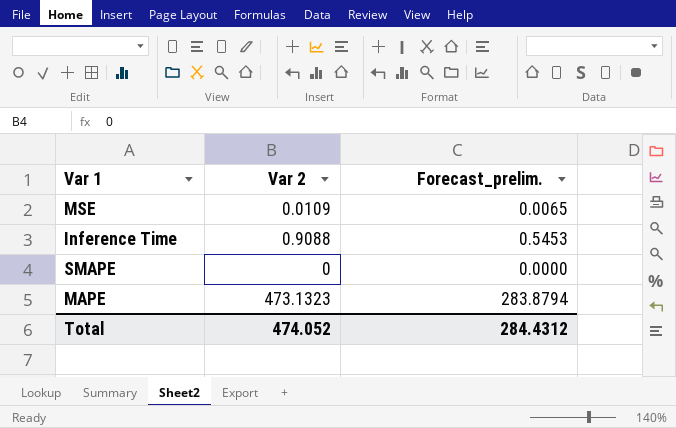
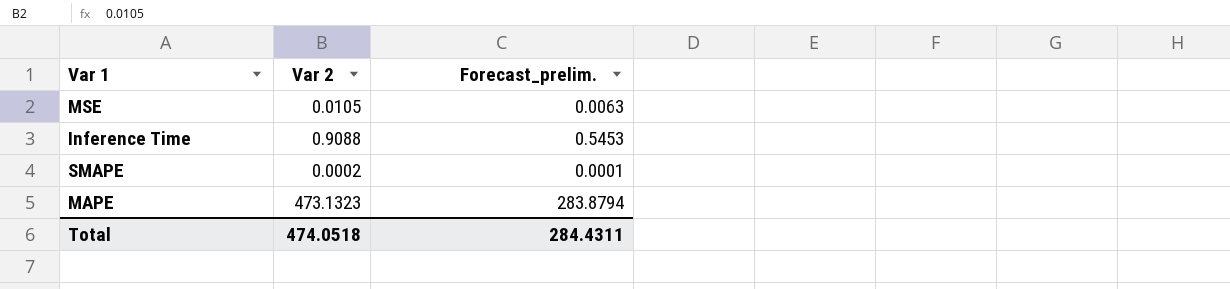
MSE | Var 2: 0.0109 -> 0.0105
MSE | Forecast_prelim.: 0.0065 -> 0.0063
SMAPE | Var 2: 0 -> 0.0002
SMAPE | Forecast_prelim.: 0.0000 -> 0.0001
Total | Var 2: 474.052 -> 474.0518
Total | Forecast_prelim.: 284.4312 -> 284.4311

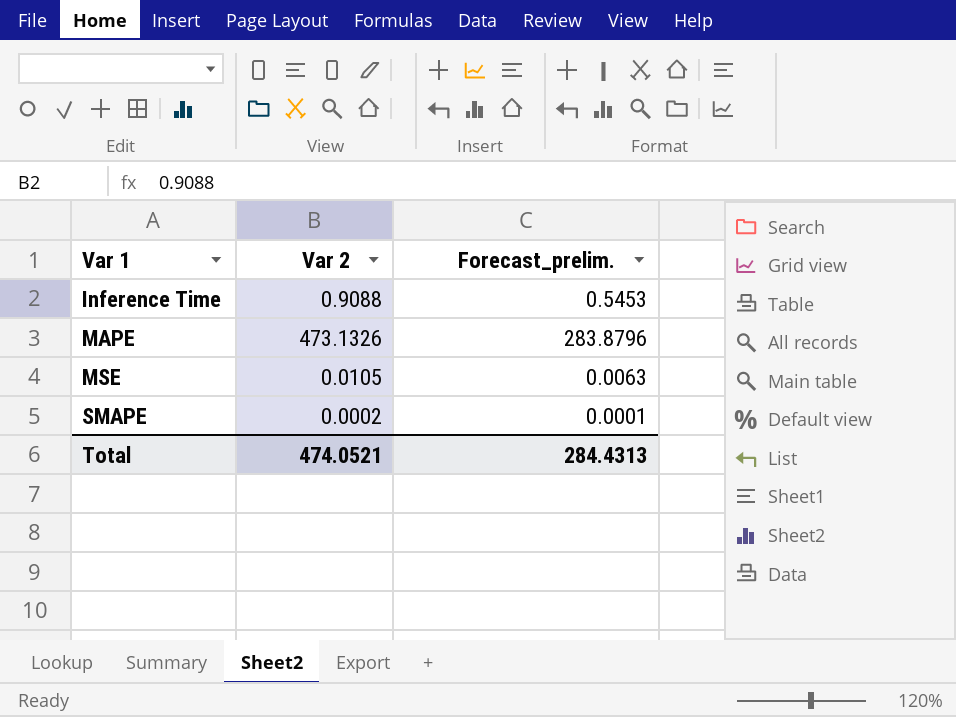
row order: none -> Var 1 ascending
MAPE | Var 2: 473.1323 -> 473.1326
MAPE | Forecast_prelim.: 283.8794 -> 283.8796
Total | Var 2: 474.0518 -> 474.0521
Total | Forecast_prelim.: 284.4311 -> 284.4313

